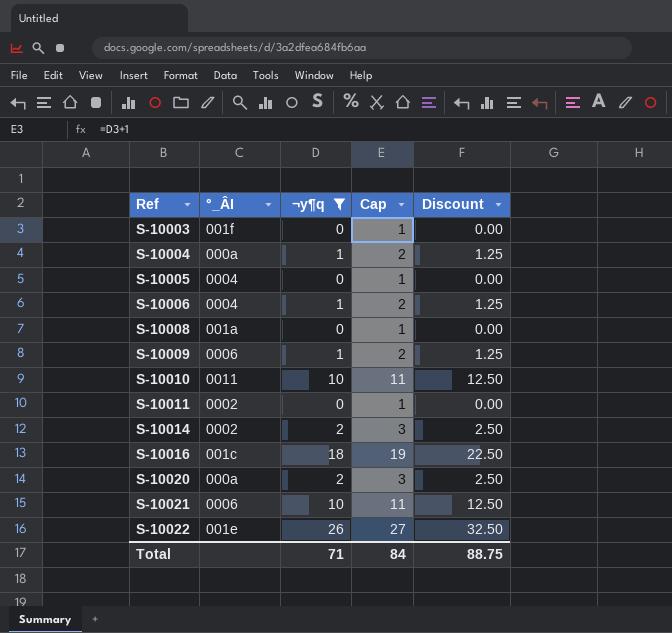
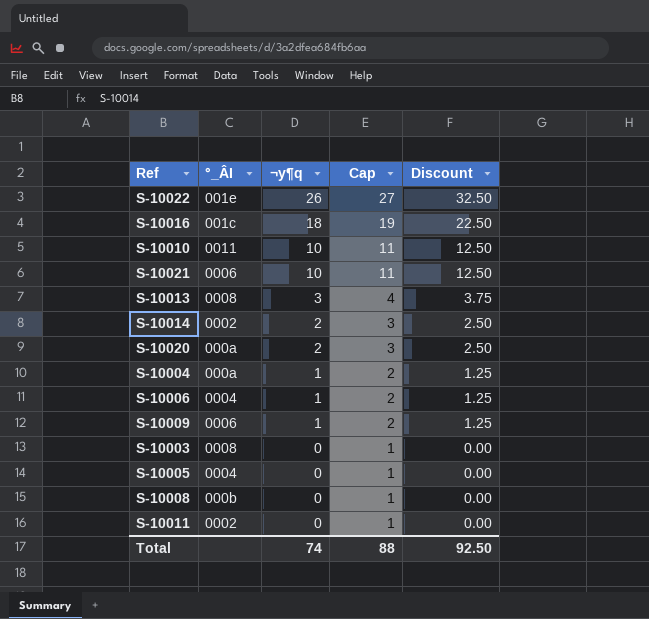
filter: ¬y¶q != 3 -> none
row order: Ref ascending -> ¬y¶q descending
S-10003 | °_ÂI: 001f -> 0008
S-10008 | °_ÂI: 001a -> 000b
Total | ¬y¶q: 71 -> 74
Total | Cap: 84 -> 88
Total | Discount: 88.75 -> 92.50

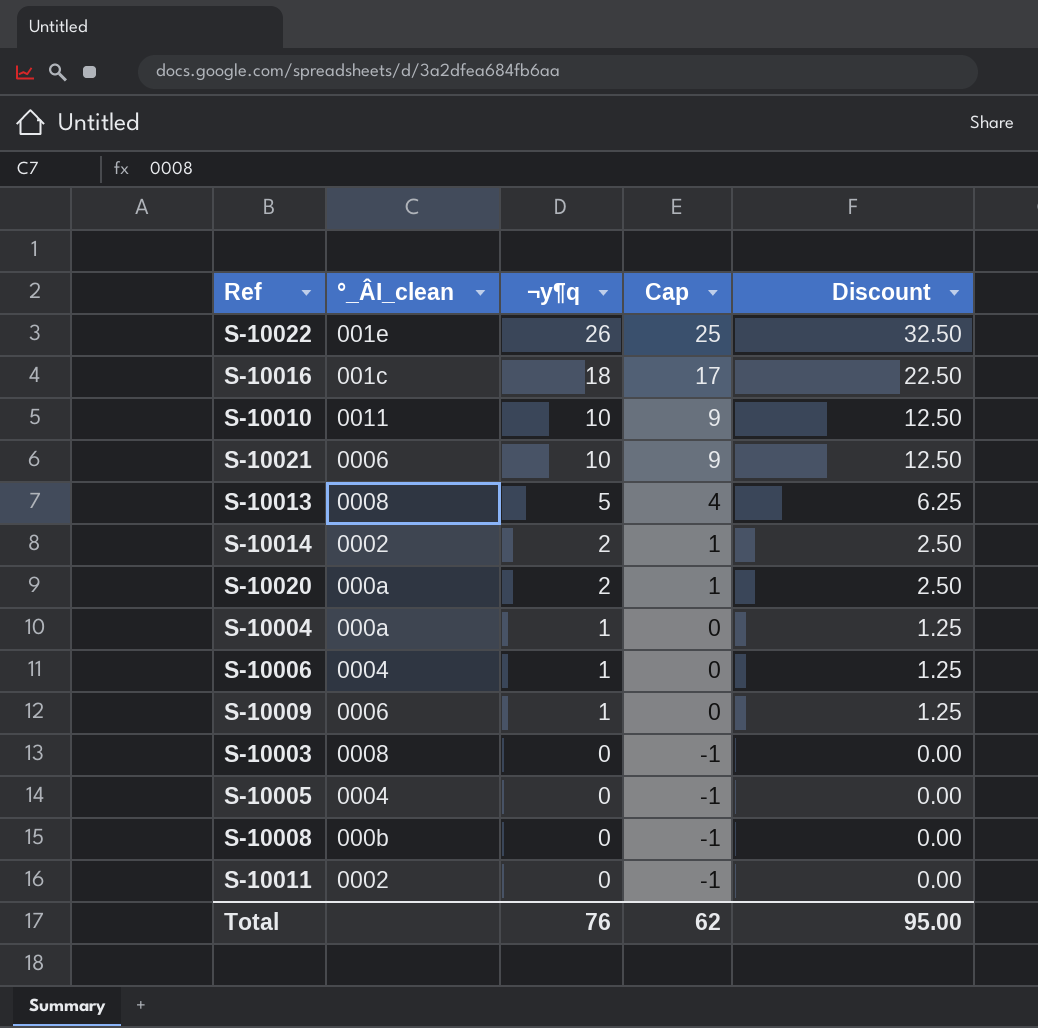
column name: °_ÂI -> °_ÂI_clean
column Cap | formula: [¬y¶q] + 1 -> [¬y¶q] - 1
S-10013 | ¬y¶q: 3 -> 5
S-10013 | Discount: 3.75 -> 6.25
Total | ¬y¶q: 74 -> 76
Total | Cap: 88 -> 62
Total | Discount: 92.50 -> 95.00

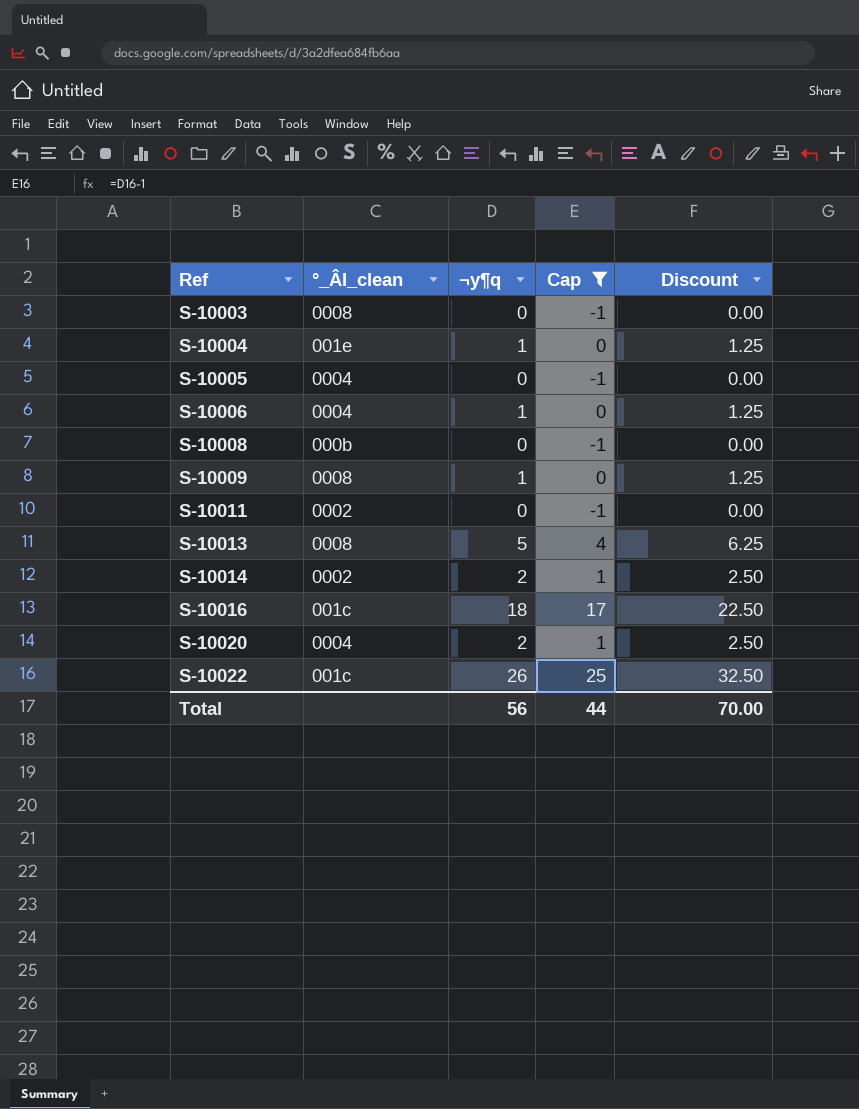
filter: none -> Cap != 9
row order: ¬y¶q descending -> Ref ascending
S-10004 | °_ÂI_clean: 000a -> 001e
S-10009 | °_ÂI_clean: 0006 -> 0008
S-10020 | °_ÂI_clean: 000a -> 0004
S-10022 | °_ÂI_clean: 001e -> 001c
Total | ¬y¶q: 76 -> 56
Total | Cap: 62 -> 44
Total | Discount: 95.00 -> 70.00

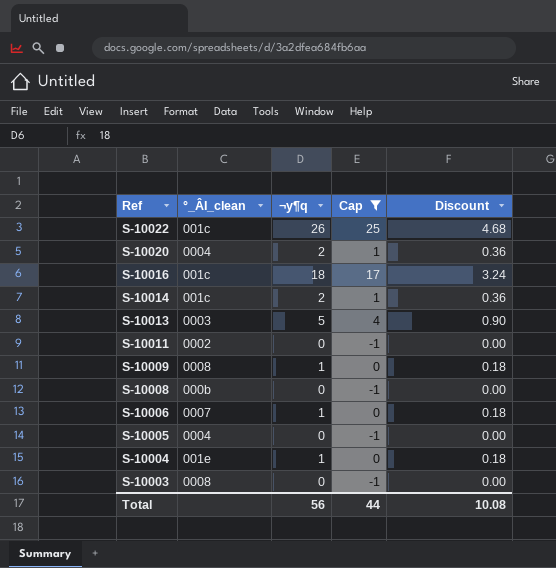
row order: Ref ascending -> Ref descending
column Discount | formula: [¬y¶q] * 1.25 -> [¬y¶q] * 0.18
S-10014 | °_ÂI_clean: 0002 -> 001c
S-10013 | °_ÂI_clean: 0008 -> 0003
S-10006 | °_ÂI_clean: 0004 -> 0007
Total | Discount: 70.00 -> 10.08

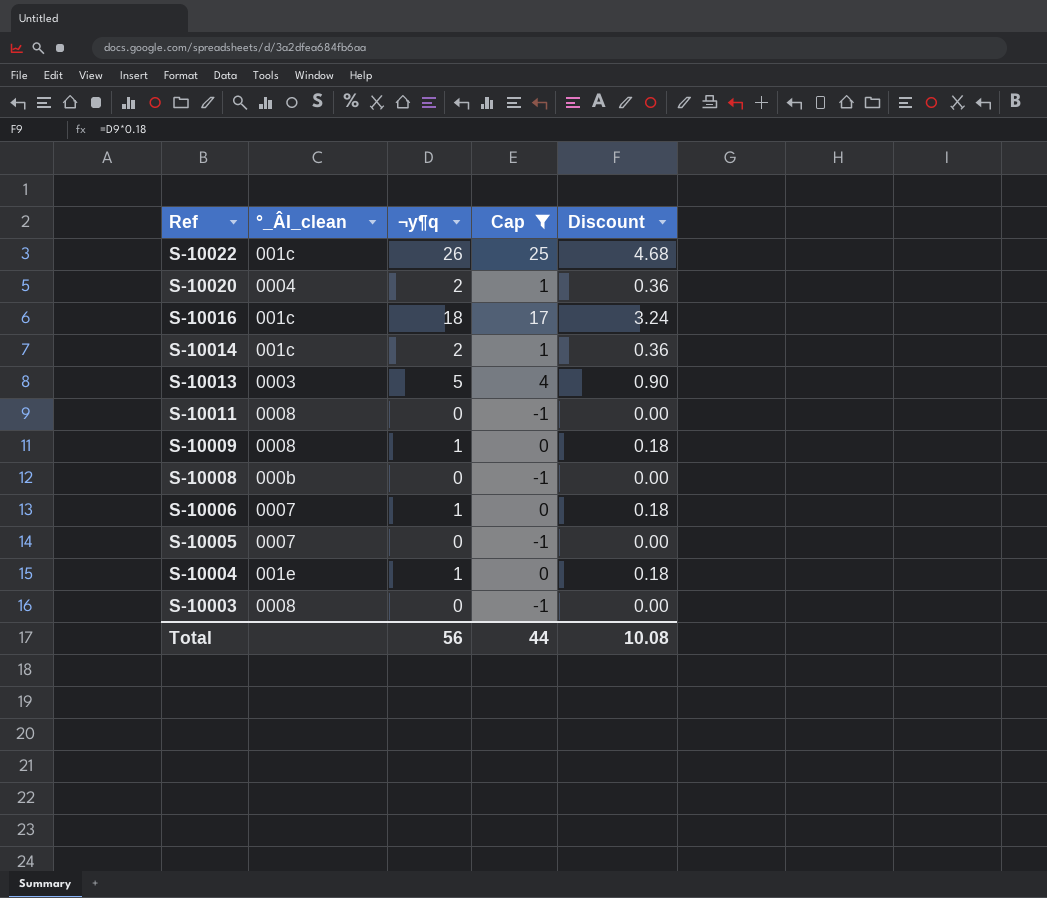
S-10011 | °_ÂI_clean: 0002 -> 0008
S-10005 | °_ÂI_clean: 0004 -> 0007

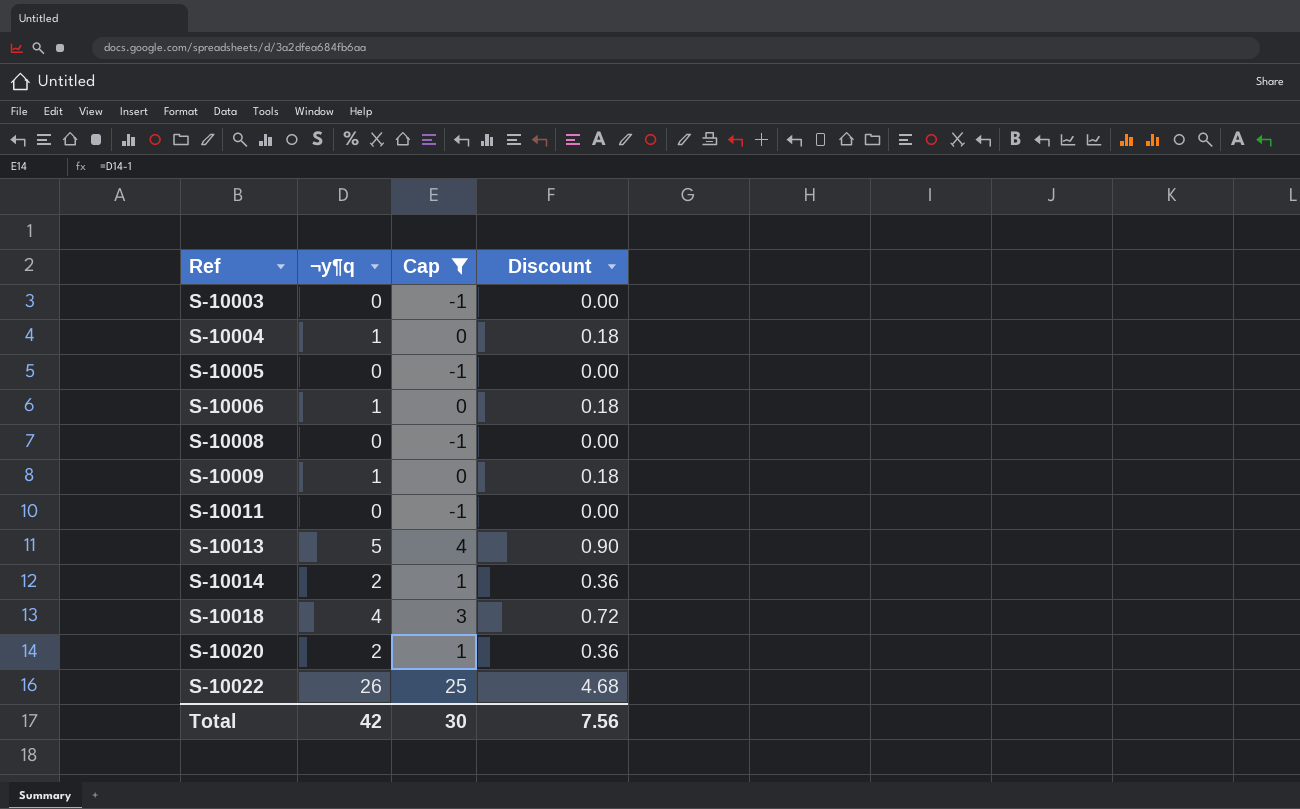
row order: Ref descending -> Ref ascending
column °_ÂI_clean | position: 2 -> none
row S-10016: 001c | 18 | 17 | 3.24 -> none
row S-10018: none -> 4 | 3 | 0.72
Total | ¬y¶q: 56 -> 42
Total | Cap: 44 -> 30
Total | Discount: 10.08 -> 7.56

